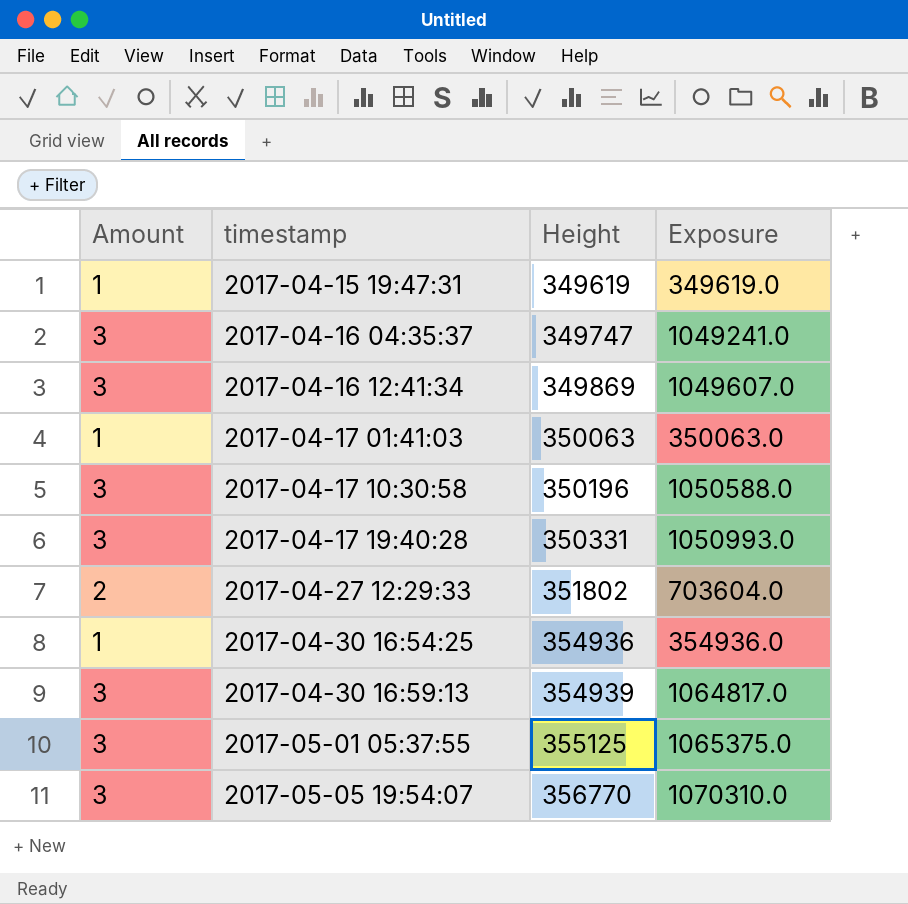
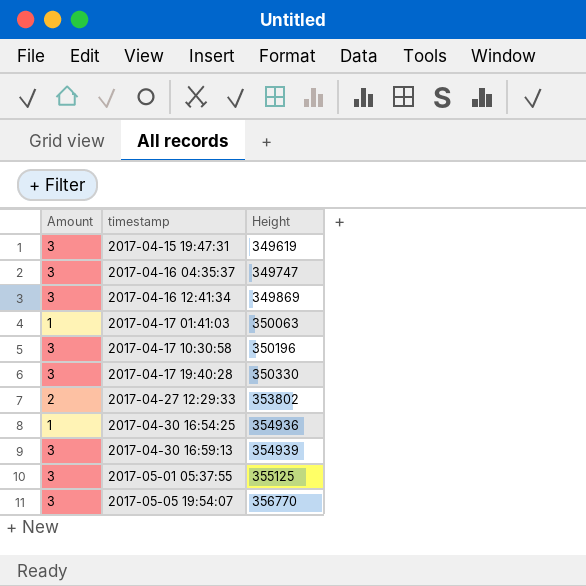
column Exposure | formula: [Amount] * [Height] -> none
2017-04-15 19:47:31 | Amount: 1 -> 3
2017-04-17 19:40:28 | Height: 350331 -> 350330
2017-04-27 12:29:33 | Height: 351802 -> 353802

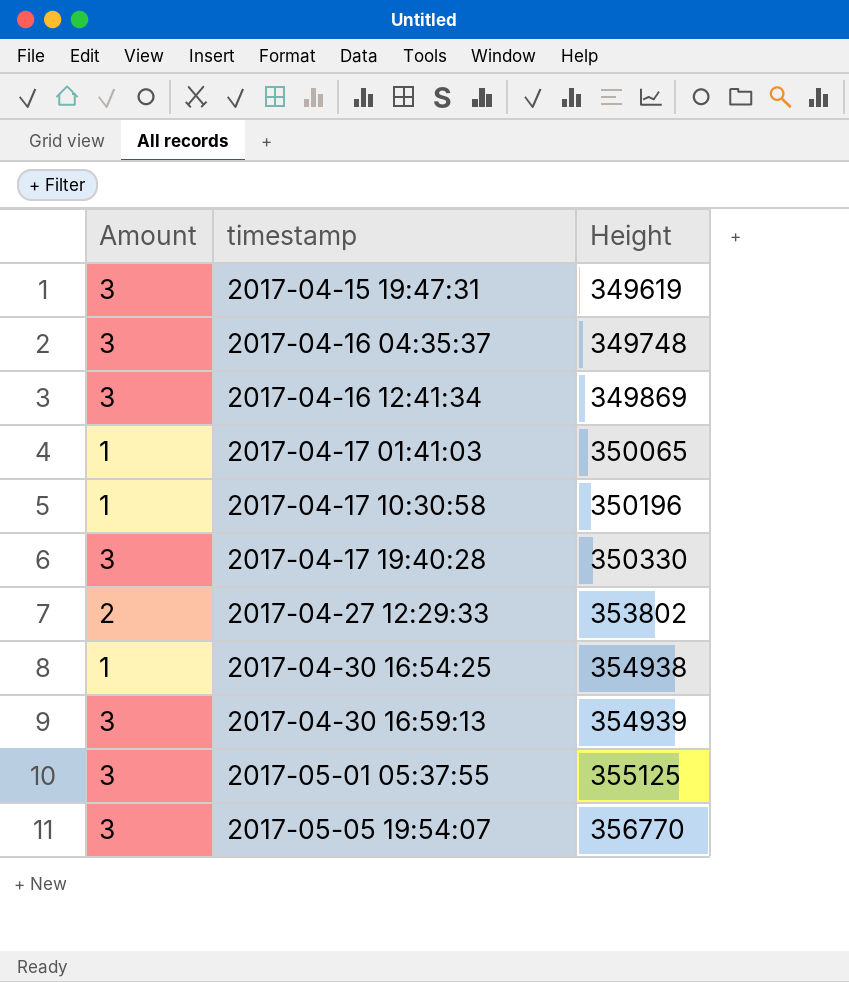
2017-04-16 04:35:37 | Height: 349747 -> 349748
2017-04-17 01:41:03 | Height: 350063 -> 350065
2017-04-17 10:30:58 | Amount: 3 -> 1
2017-04-30 16:54:25 | Height: 354936 -> 354938

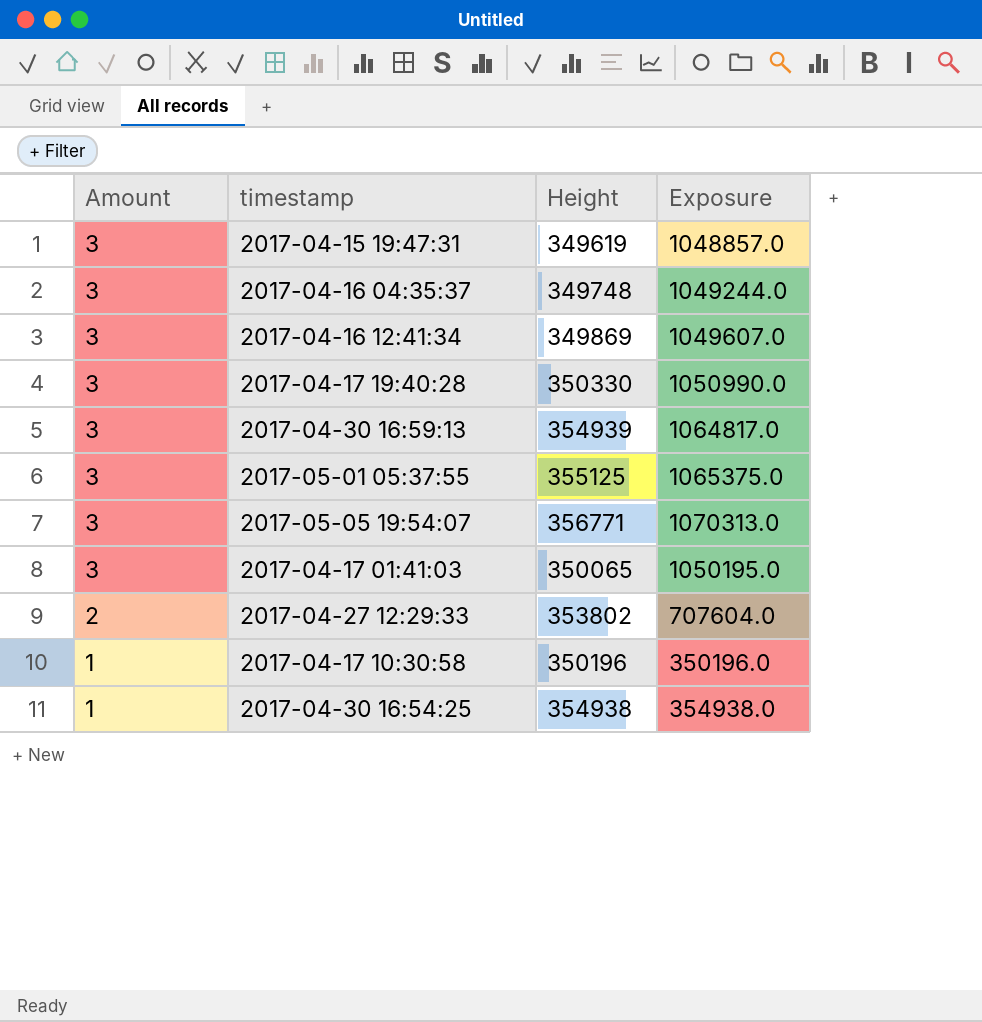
row order: timestamp ascending -> Amount descending
column Exposure | formula: none -> [Amount] * [Height]
2017-05-05 19:54:07 | Height: 356770 -> 356771
2017-04-17 01:41:03 | Amount: 1 -> 3

